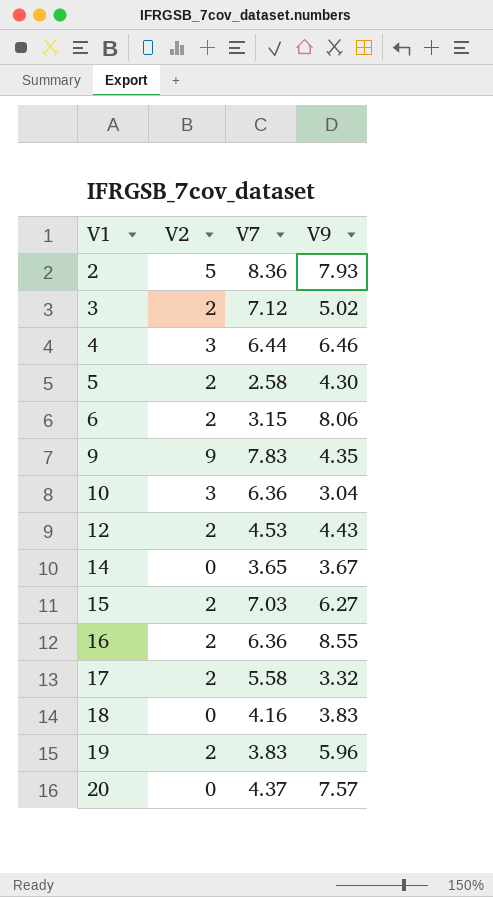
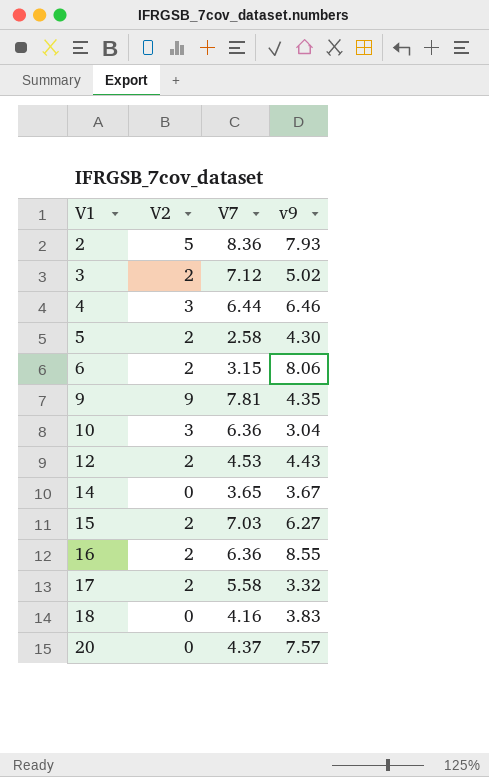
column name: V9 -> v9
row 19: 2 | 3.83 | 5.96 -> none
9 | V7: 7.83 -> 7.81

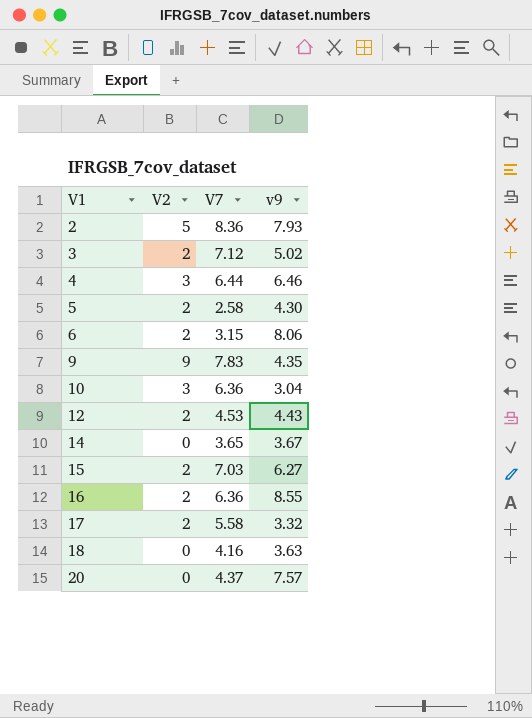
9 | V7: 7.81 -> 7.83
18 | v9: 3.83 -> 3.63

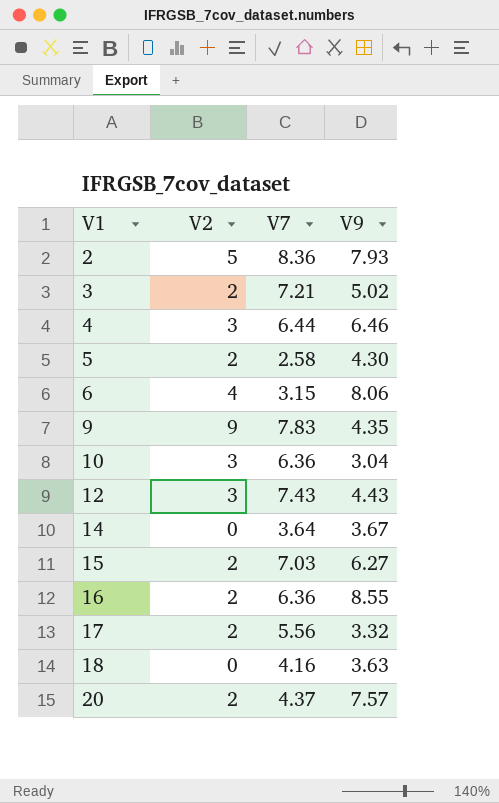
column name: v9 -> V9
3 | V7: 7.12 -> 7.21
6 | V2: 2 -> 4
12 | V2: 2 -> 3
12 | V7: 4.53 -> 7.43
14 | V7: 3.65 -> 3.64
17 | V7: 5.58 -> 5.56
20 | V2: 0 -> 2

